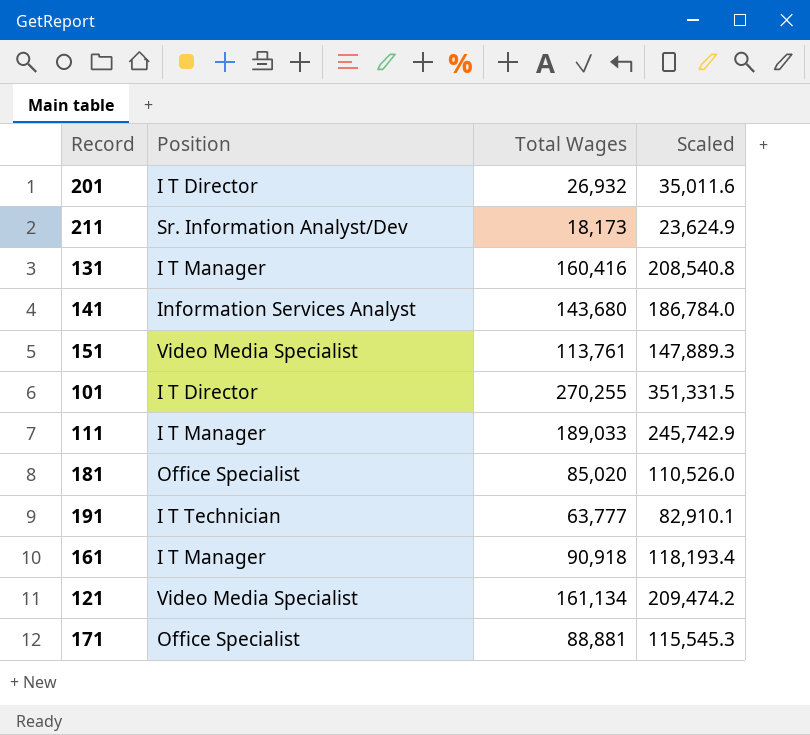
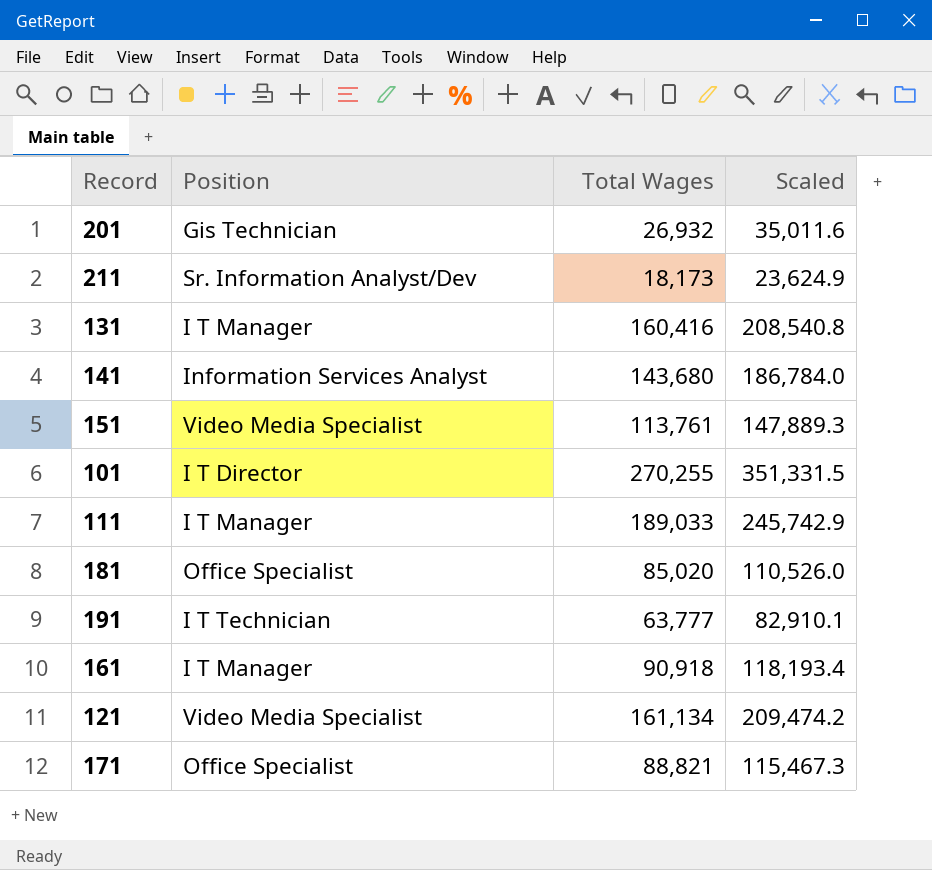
201 | Position: I T Director -> Gis Technician
171 | Total Wages: 88,881 -> 88,821
171 | Scaled: 115,545.3 -> 115,467.3

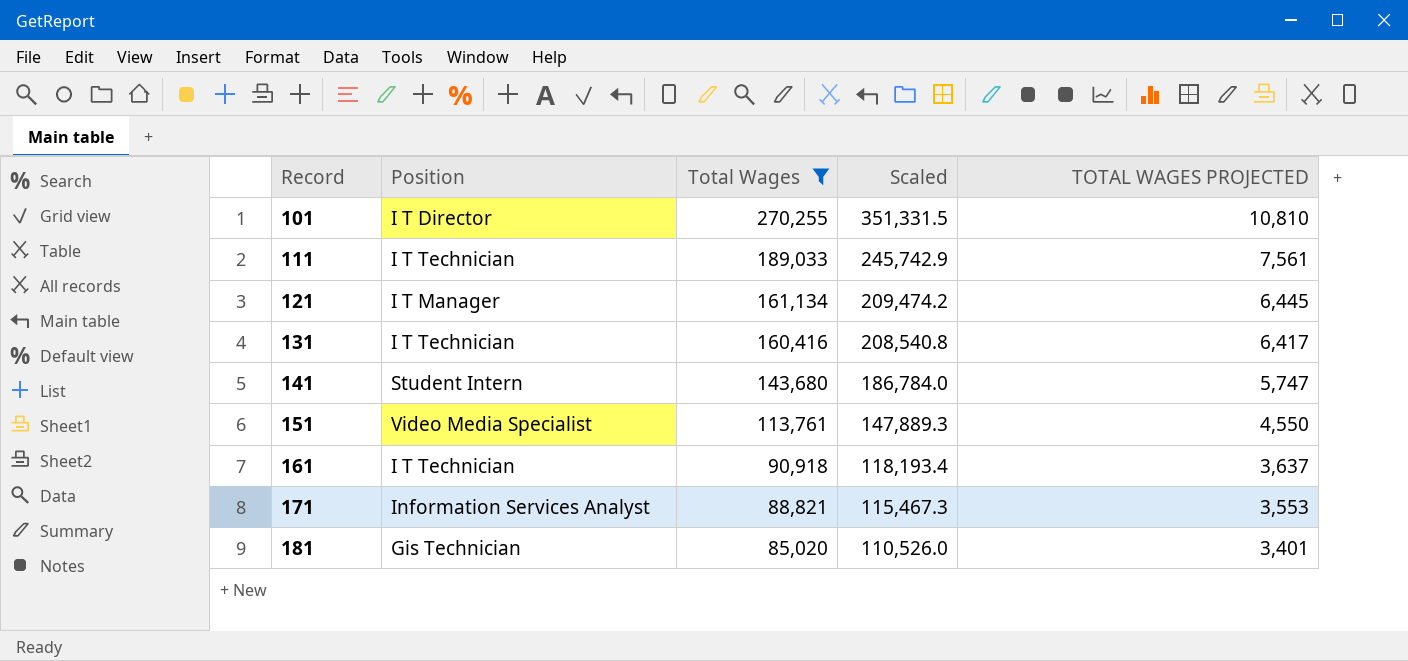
filter: none -> Total Wages >= 85,020
row order: none -> Record ascending
column TOTAL WAGES PROJECTED | formula: none -> [Total Wages] * 0.04
111 | Position: I T Manager -> I T Technician
121 | Position: Video Media Specialist -> I T Manager
131 | Position: I T Manager -> I T Technician
141 | Position: Information Services Analyst -> Student Intern
161 | Position: I T Manager -> I T Technician
171 | Position: Office Specialist -> Information Services Analyst
181 | Position: Office Specialist -> Gis Technician

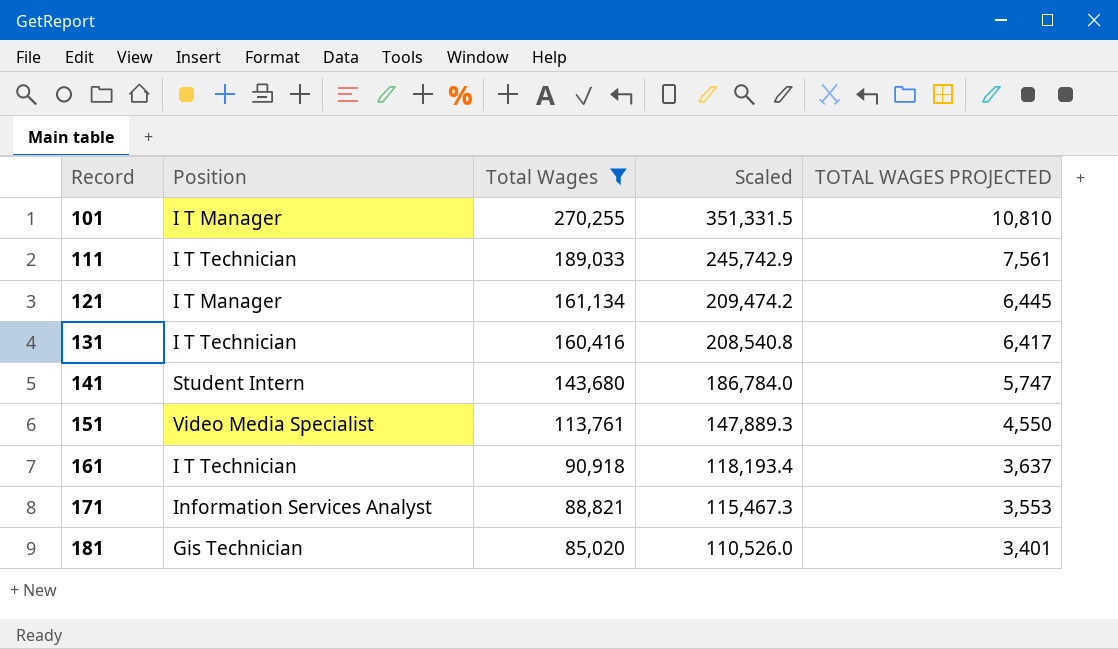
101 | Position: I T Director -> I T Manager

